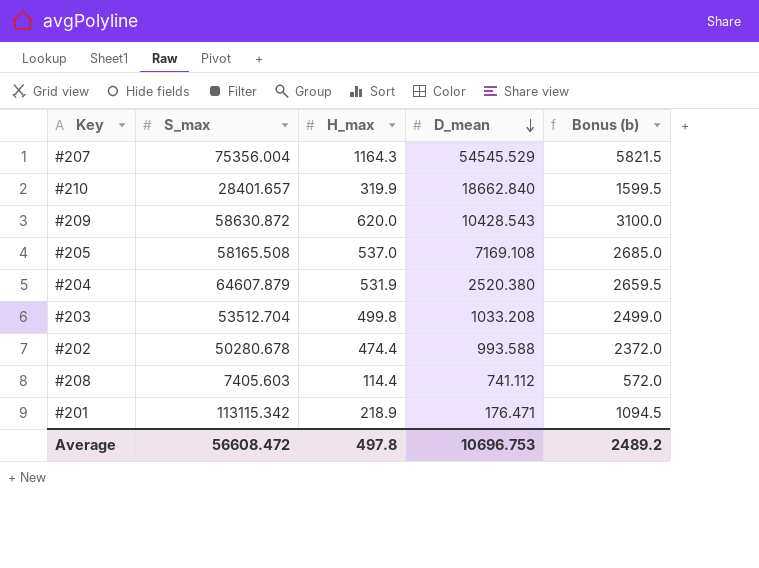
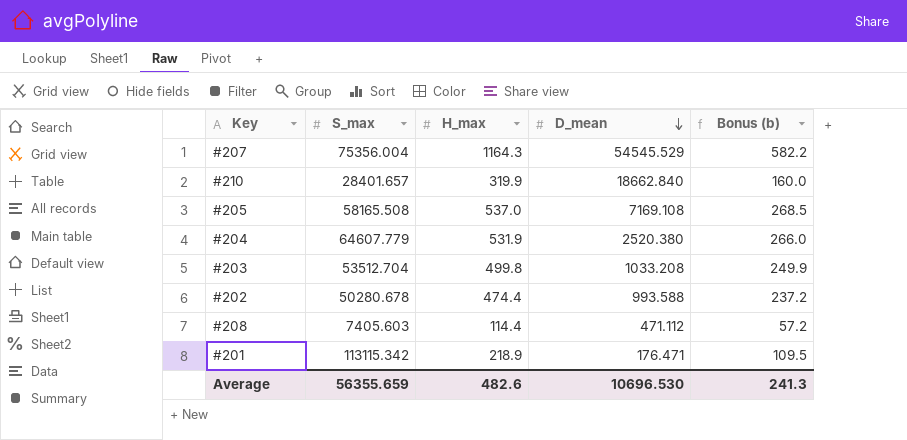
column Bonus (b) | formula: [H_max] * 5 -> [H_max] * 0.5
row #209: 58630.872 | 620.0 | 10428.543 | 3100.0 -> none
#204 | S_max: 64607.879 -> 64607.779
#208 | D_mean: 741.112 -> 471.112
Average | S_max: 56608.472 -> 56355.659
Average | H_max: 497.8 -> 482.6
Average | D_mean: 10696.753 -> 10696.530
Average | Bonus (b): 2489.2 -> 241.3

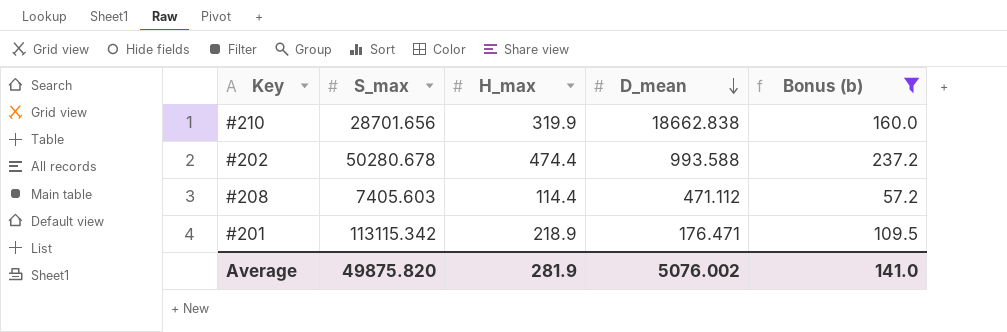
filter: none -> Bonus (b) <= 237.2
#210 | S_max: 28401.657 -> 28701.656
#210 | D_mean: 18662.840 -> 18662.838
Average | S_max: 56355.659 -> 49875.820
Average | H_max: 482.6 -> 281.9
Average | D_mean: 10696.530 -> 5076.002
Average | Bonus (b): 241.3 -> 141.0

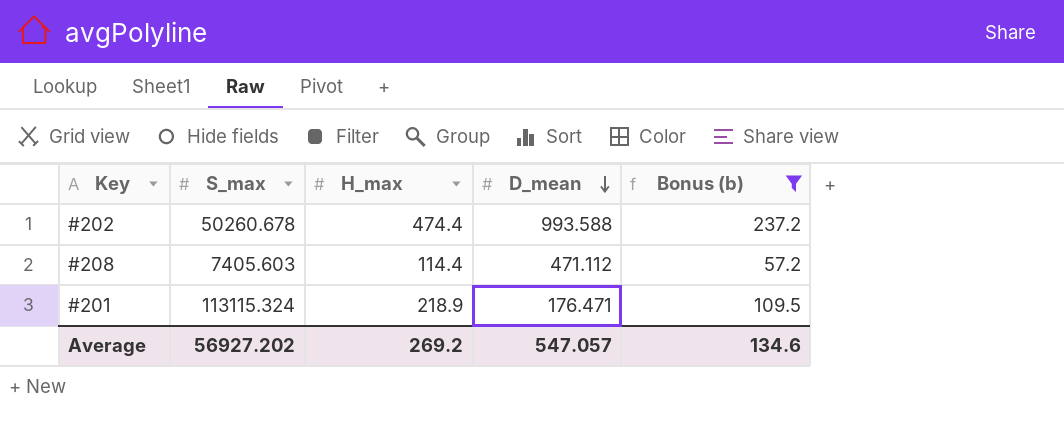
row #210: 28701.656 | 319.9 | 18662.838 | 160.0 -> none
#202 | S_max: 50280.678 -> 50260.678
#201 | S_max: 113115.342 -> 113115.324
Average | S_max: 49875.820 -> 56927.202
Average | H_max: 281.9 -> 269.2
Average | D_mean: 5076.002 -> 547.057
Average | Bonus (b): 141.0 -> 134.6

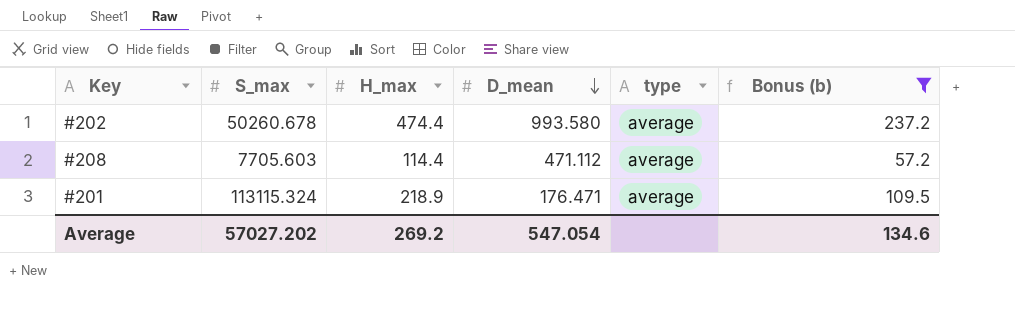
column type | position: none -> 5
#202 | D_mean: 993.588 -> 993.580
#208 | S_max: 7405.603 -> 7705.603
Average | S_max: 56927.202 -> 57027.202
Average | D_mean: 547.057 -> 547.054

